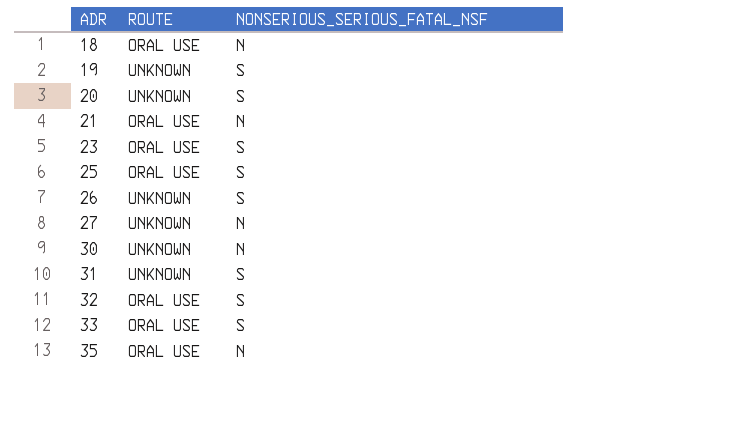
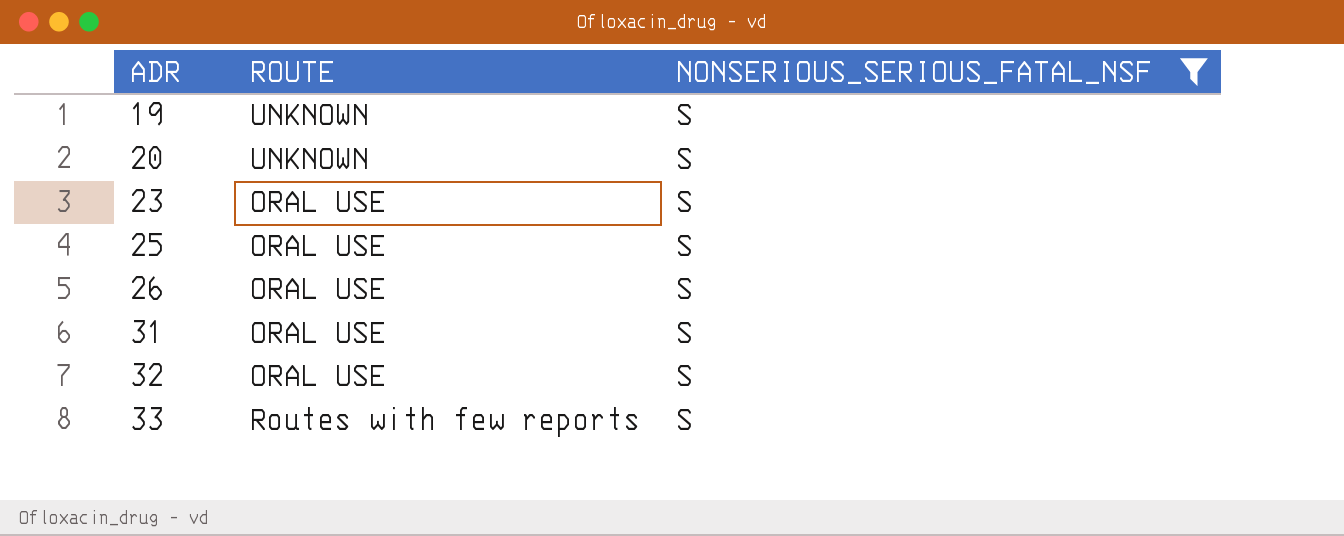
filter: none -> NONSERIOUS_SERIOUS_FATAL_NSF = S
26 | ROUTE: UNKNOWN -> ORAL USE
31 | ROUTE: UNKNOWN -> ORAL USE
33 | ROUTE: ORAL USE -> Routes with few reports

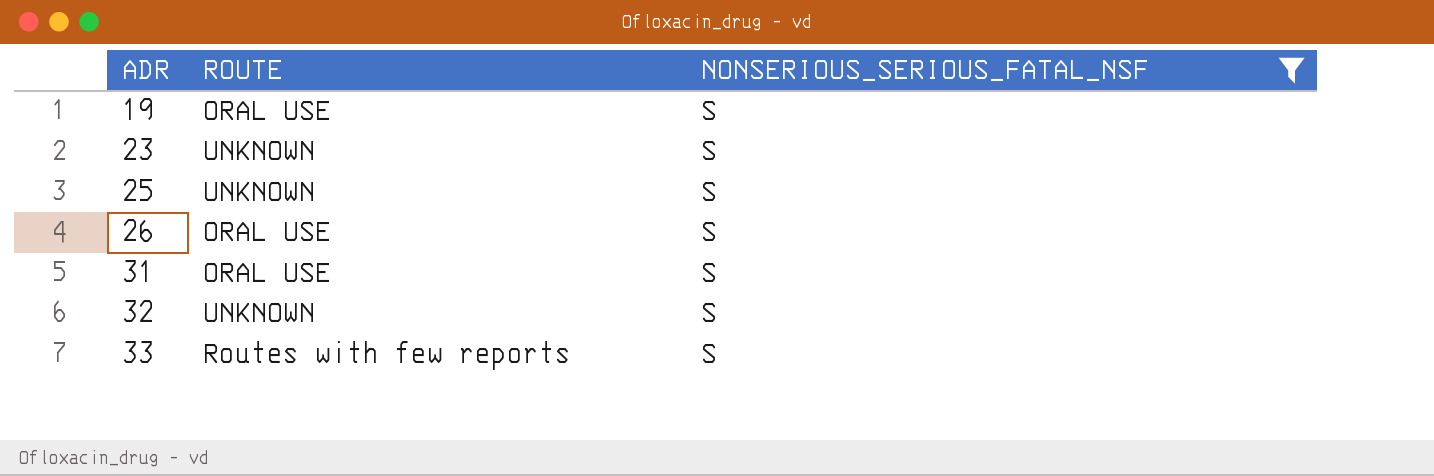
row 20: UNKNOWN | S -> none
19 | ROUTE: UNKNOWN -> ORAL USE
23 | ROUTE: ORAL USE -> UNKNOWN
25 | ROUTE: ORAL USE -> UNKNOWN
32 | ROUTE: ORAL USE -> UNKNOWN

